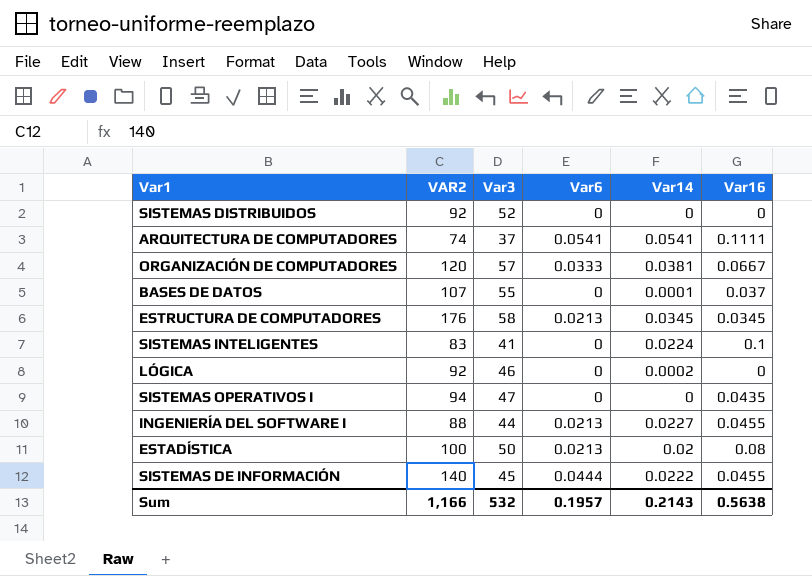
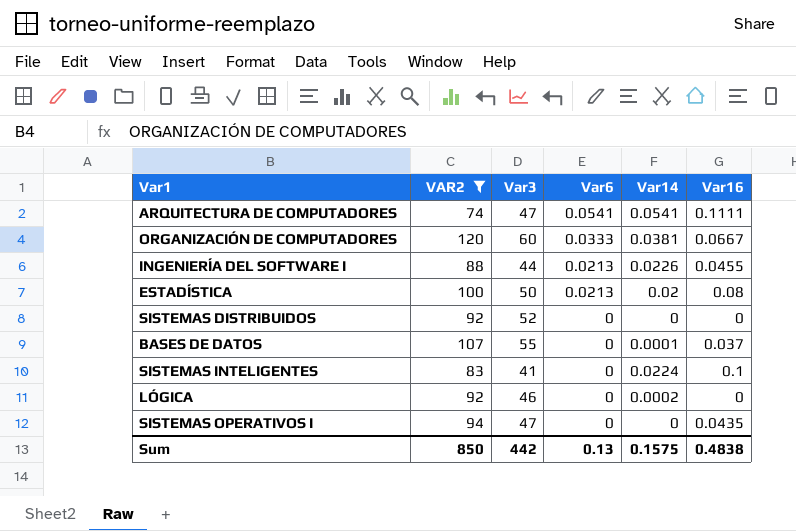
filter: none -> VAR2 <= 120
row order: none -> Var6 descending
ARQUITECTURA DE COMPUTADORES | Var3: 37 -> 47
ORGANIZACIÓN DE COMPUTADORES | Var3: 57 -> 60
INGENIERÍA DEL SOFTWARE I | Var14: 0.0227 -> 0.0226
Sum | VAR2: 1,166 -> 850
Sum | Var3: 532 -> 442
Sum | Var6: 0.1957 -> 0.13
Sum | Var14: 0.2143 -> 0.1575
Sum | Var16: 0.5638 -> 0.4838

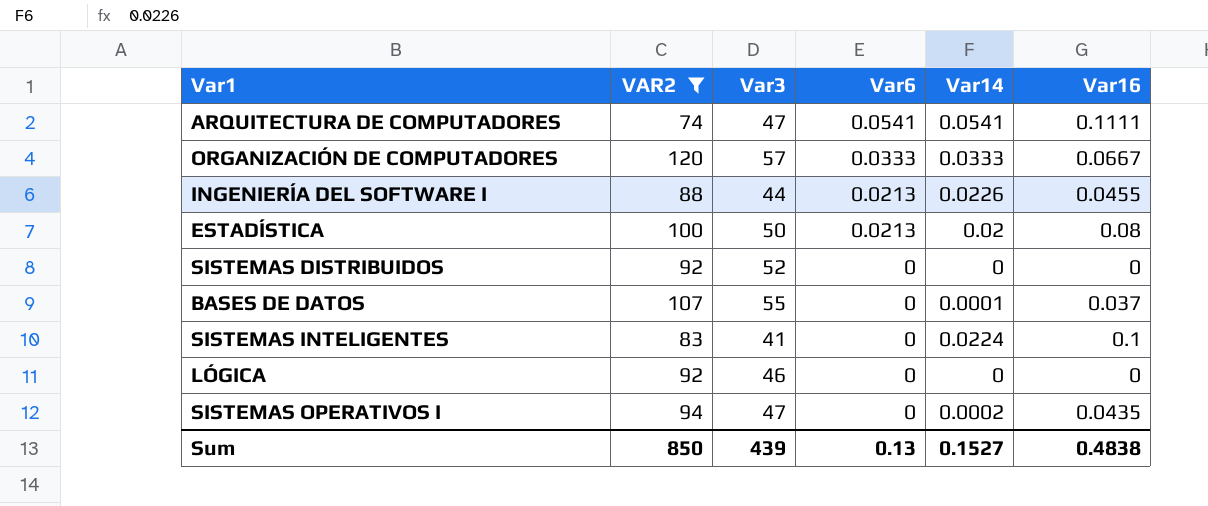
ORGANIZACIÓN DE COMPUTADORES | Var3: 60 -> 57
ORGANIZACIÓN DE COMPUTADORES | Var14: 0.0381 -> 0.0333
LÓGICA | Var14: 0.0002 -> 0
SISTEMAS OPERATIVOS I | Var14: 0 -> 0.0002
Sum | Var3: 442 -> 439
Sum | Var14: 0.1575 -> 0.1527

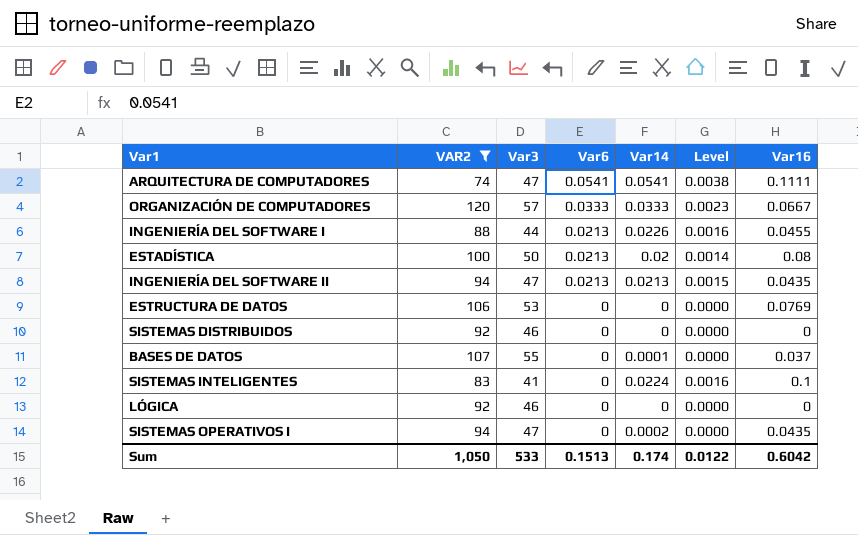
column Level | formula: none -> [Var14] * 0.07
row INGENIERÍA DEL SOFTWARE II: none -> 94 | 47 | 0.0213 | 0.0213 | 0.0015 | 0.0435
row ESTRUCTURA DE DATOS: none -> 106 | 53 | 0 | 0 | 0.0000 | 0.0769
SISTEMAS DISTRIBUIDOS | Var3: 52 -> 46
Sum | VAR2: 850 -> 1,050
Sum | Var3: 439 -> 533
Sum | Var6: 0.13 -> 0.1513
Sum | Var14: 0.1527 -> 0.174
Sum | Var16: 0.4838 -> 0.6042

